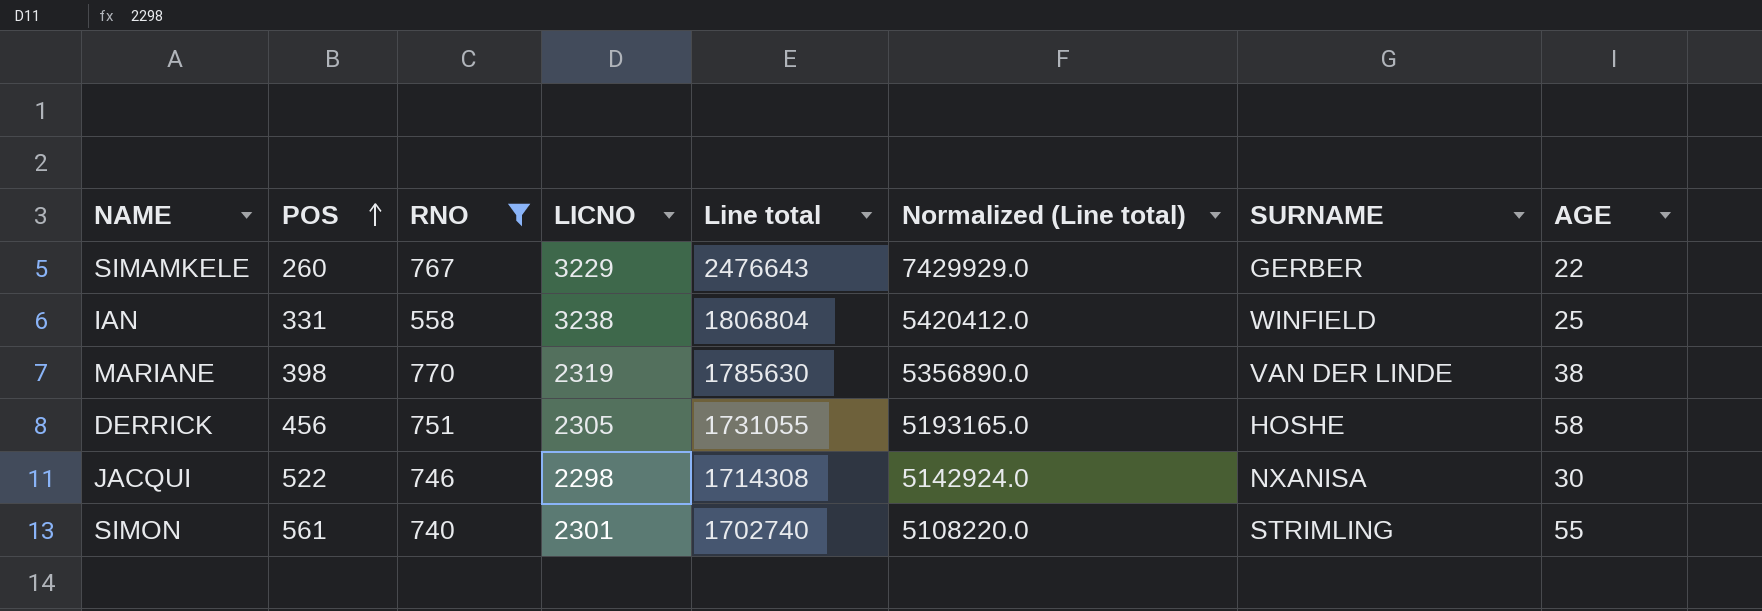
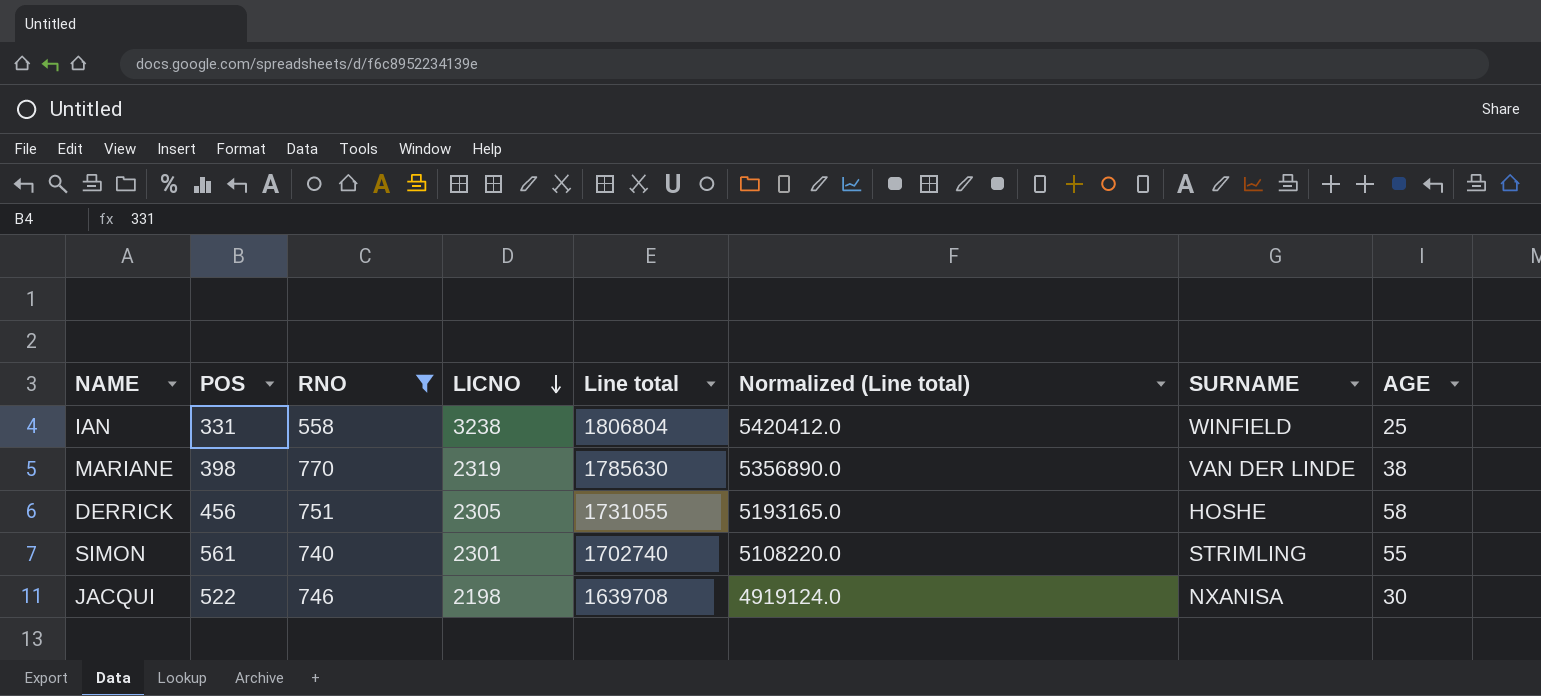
row order: POS ascending -> LICNO descending
row SIMAMKELE: 260 | 767 | 3229 | 2476643 | 7429929.0 | GERBER | 22 -> none
JACQUI | LICNO: 2298 -> 2198
JACQUI | Line total: 1714308 -> 1639708
JACQUI | Normalized (Line total): 5142924.0 -> 4919124.0

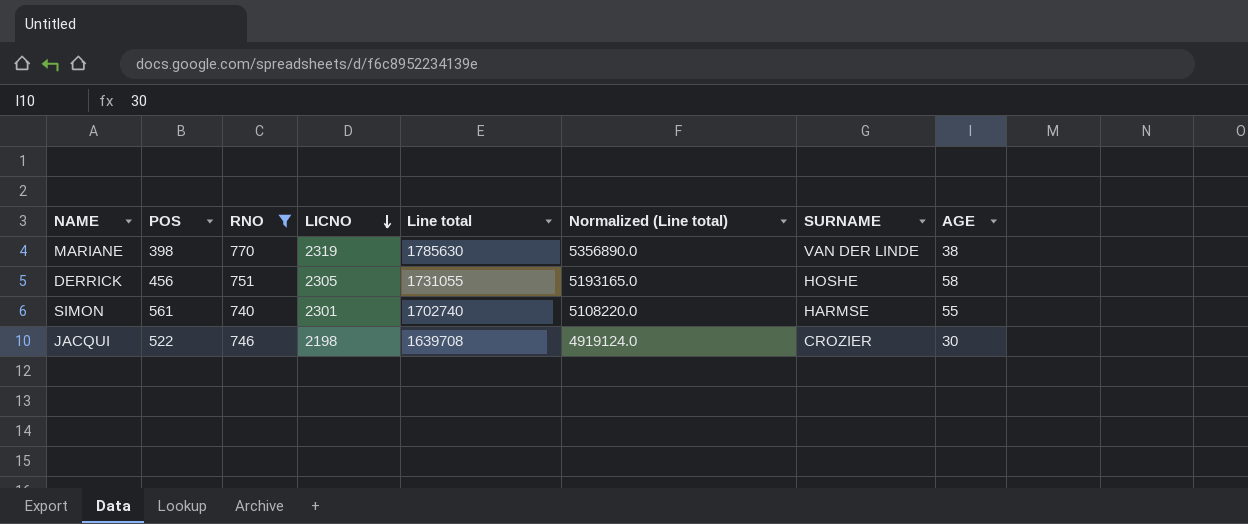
row IAN: 331 | 558 | 3238 | 1806804 | 5420412.0 | WINFIELD | 25 -> none
SIMON | SURNAME: STRIMLING -> HARMSE
JACQUI | SURNAME: NXANISA -> CROZIER

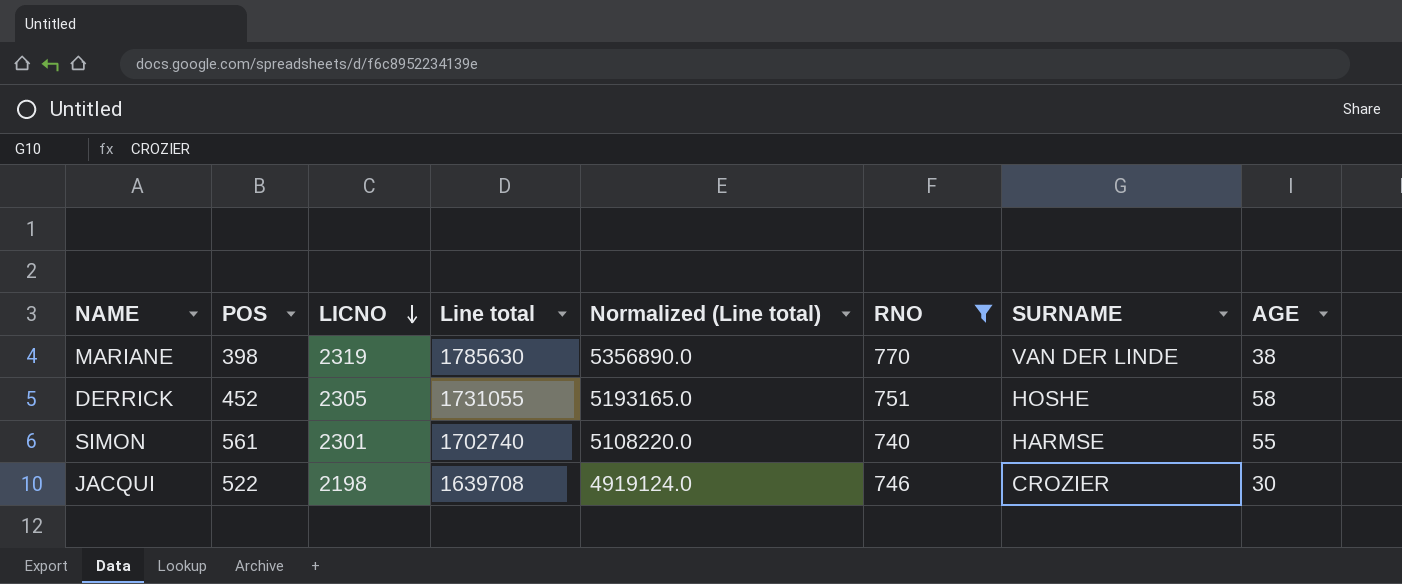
column RNO | position: 3 -> 6
DERRICK | POS: 456 -> 452

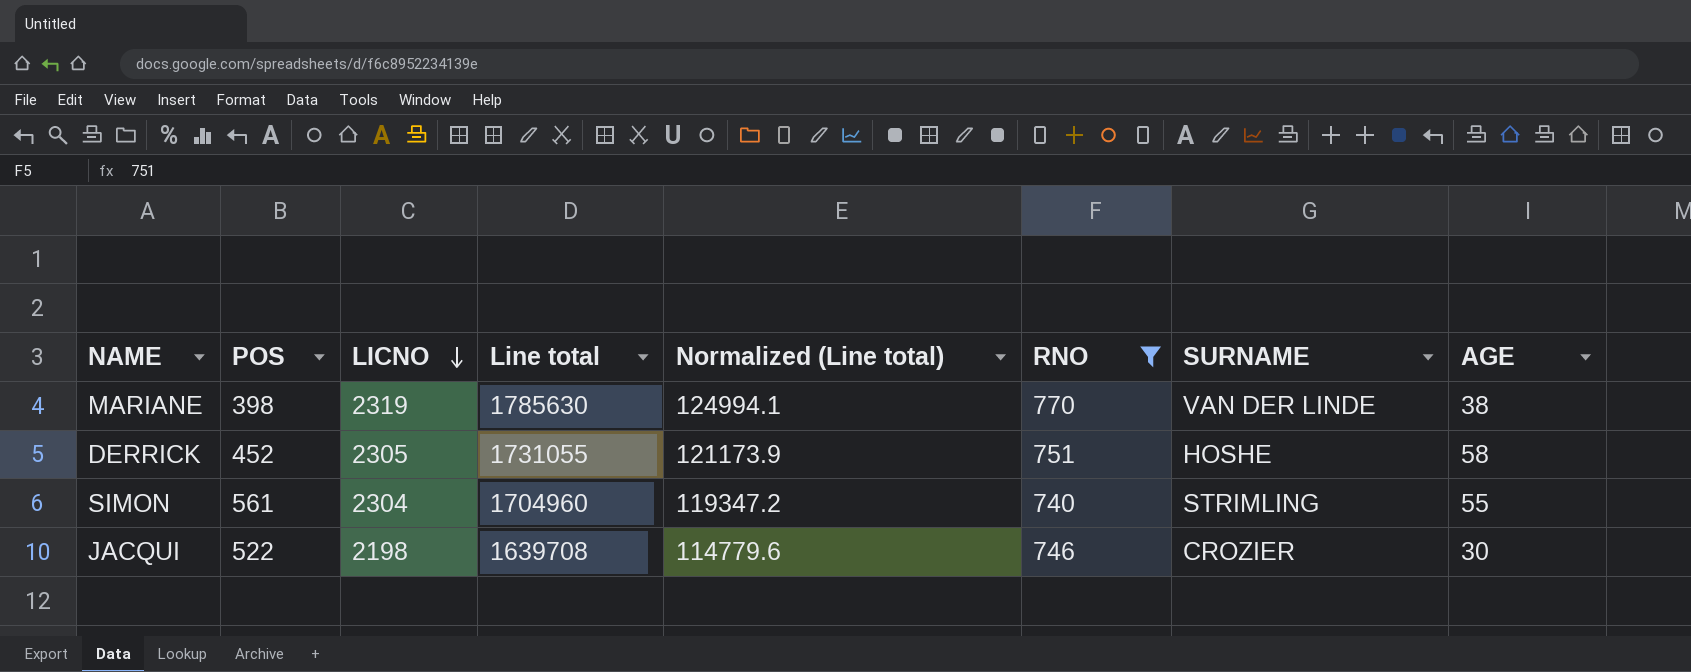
column Normalized (Line total) | formula: [Line total] * 3 -> [Line total] * 0.07
SIMON | LICNO: 2301 -> 2304
SIMON | Line total: 1702740 -> 1704960
SIMON | SURNAME: HARMSE -> STRIMLING

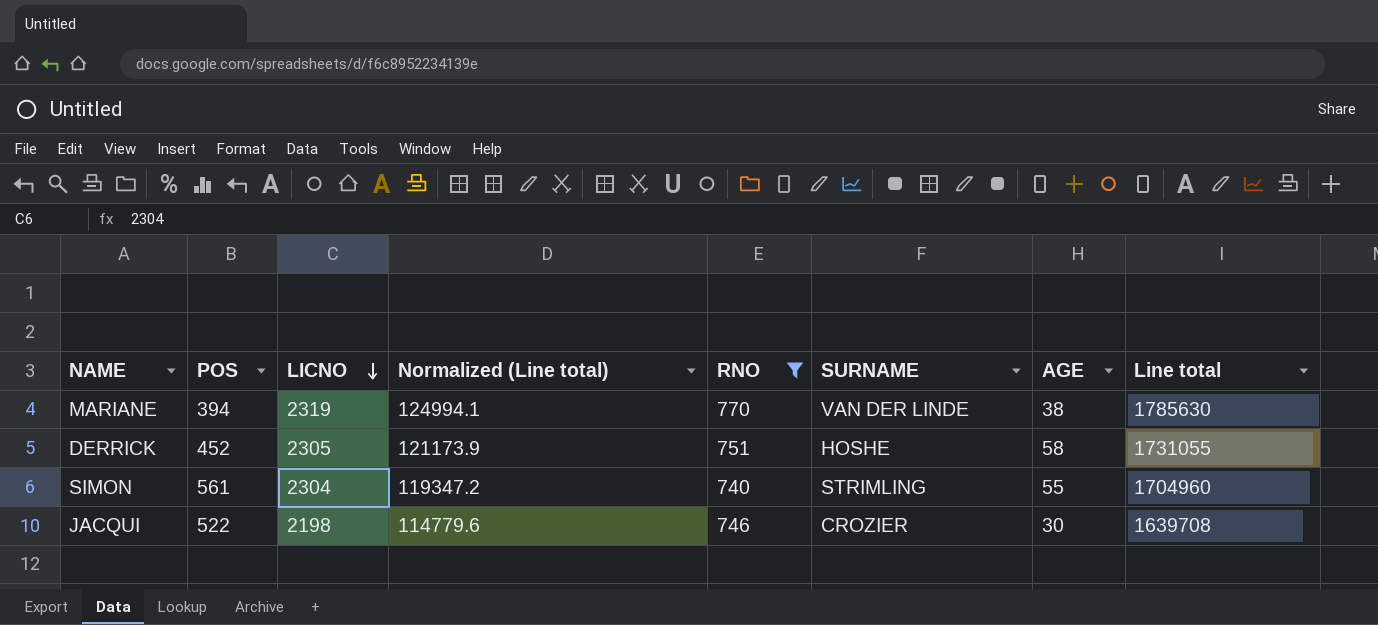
column Line total | position: 4 -> 8
MARIANE | POS: 398 -> 394

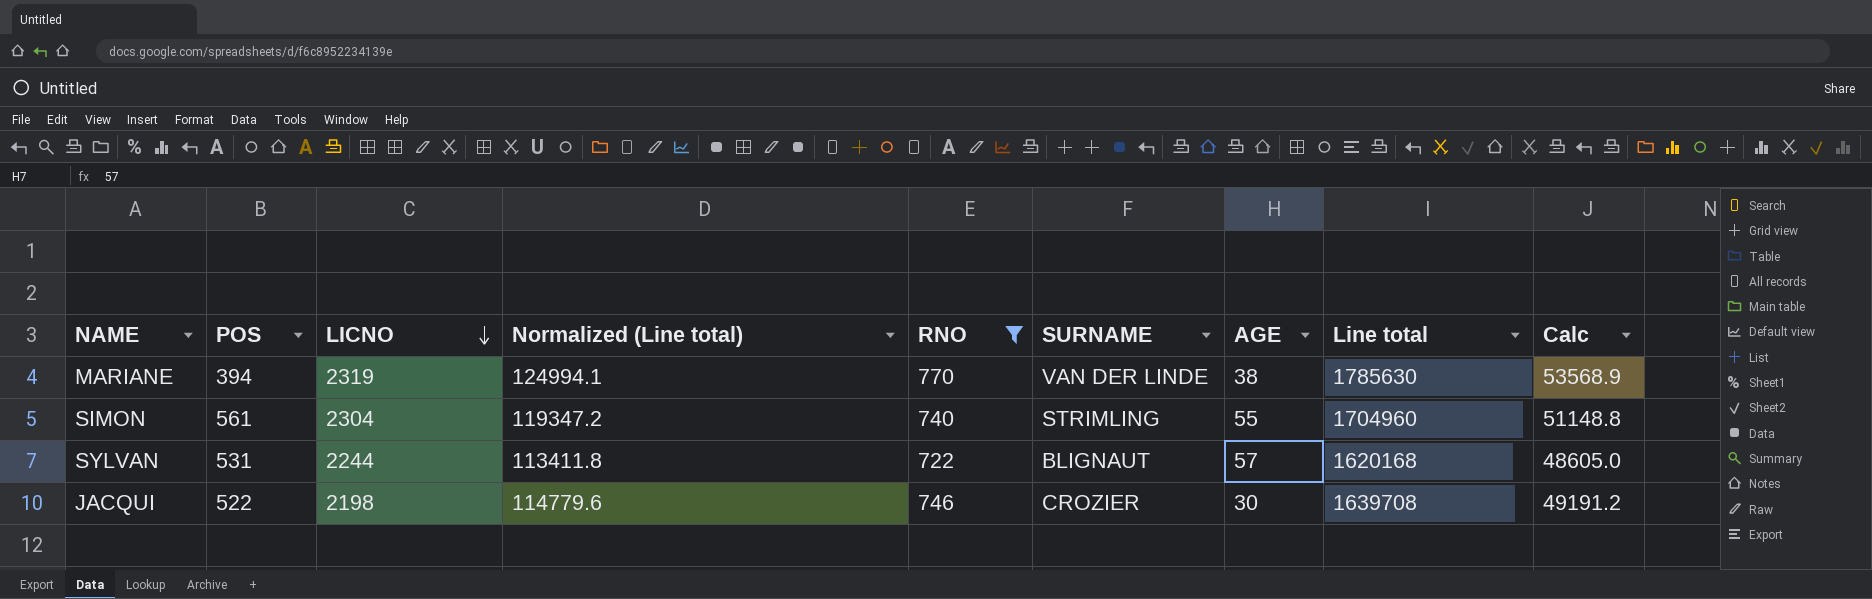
column Calc | formula: none -> [Line total] * 0.03
row DERRICK: 452 | 2305 | 121173.9 | 751 | HOSHE | 58 | 1731055 -> none
row SYLVAN: none -> 531 | 2244 | 113411.8 | 722 | BLIGNAUT | 57 | 1620168 | 48605.0

